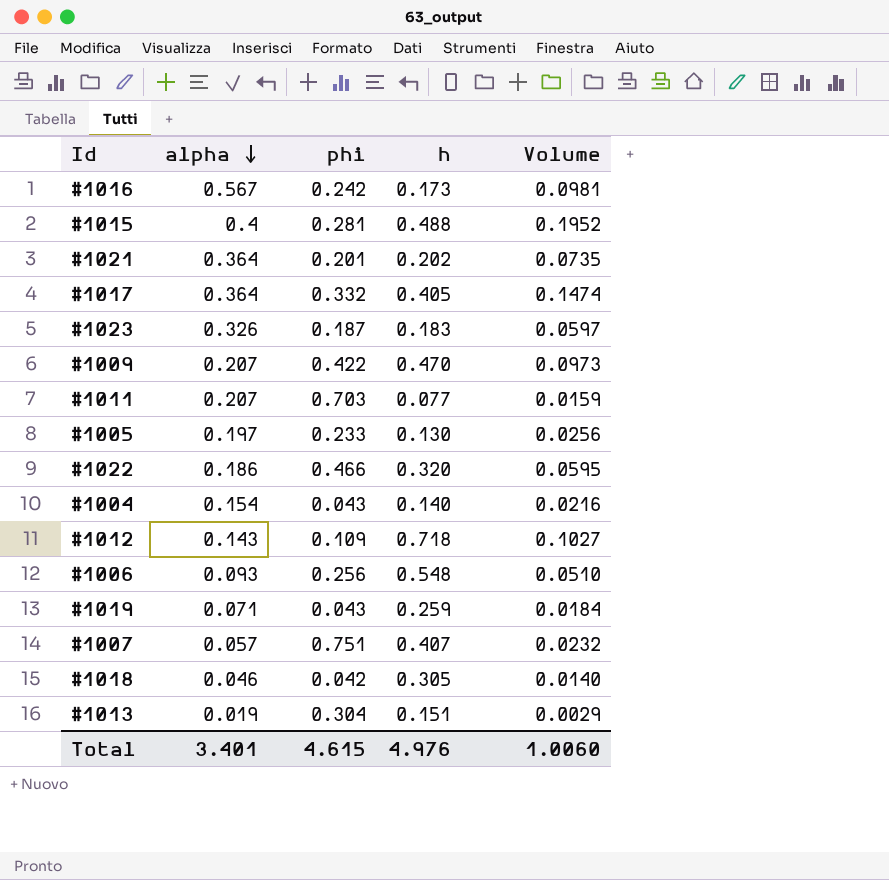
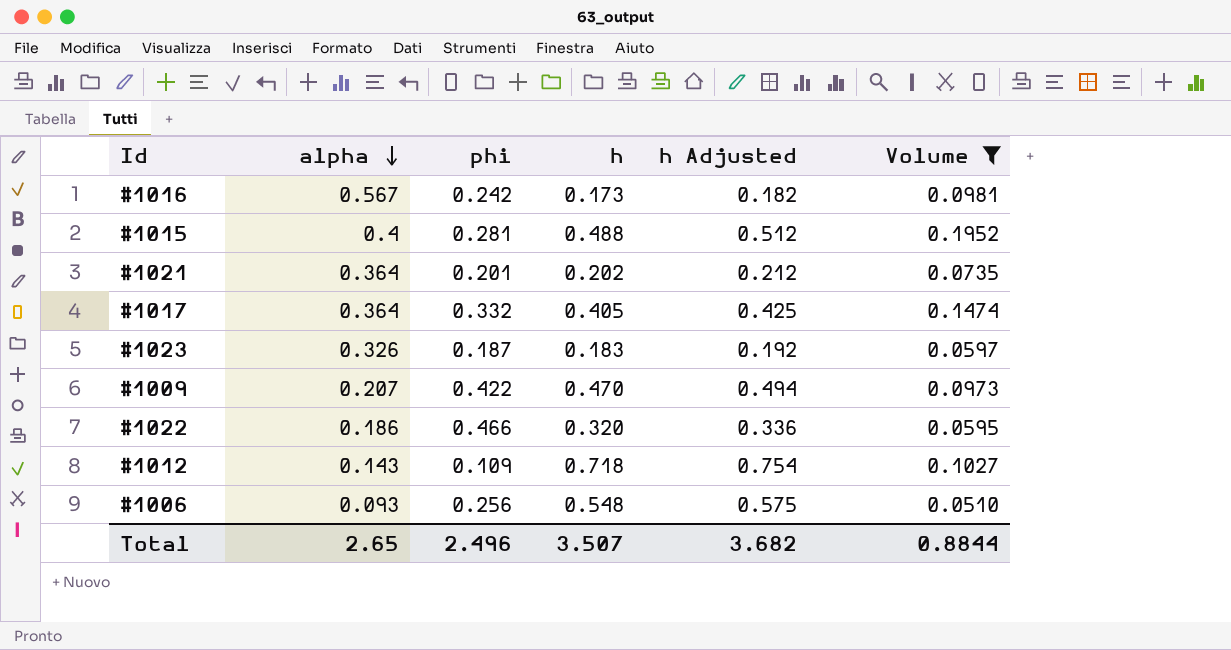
filter: none -> Volume >= 0.0510
column h Adjusted | formula: none -> [h] * 1.05
Total | alpha: 3.401 -> 2.65
Total | phi: 4.615 -> 2.496
Total | h: 4.976 -> 3.507
Total | Volume: 1.0060 -> 0.8844

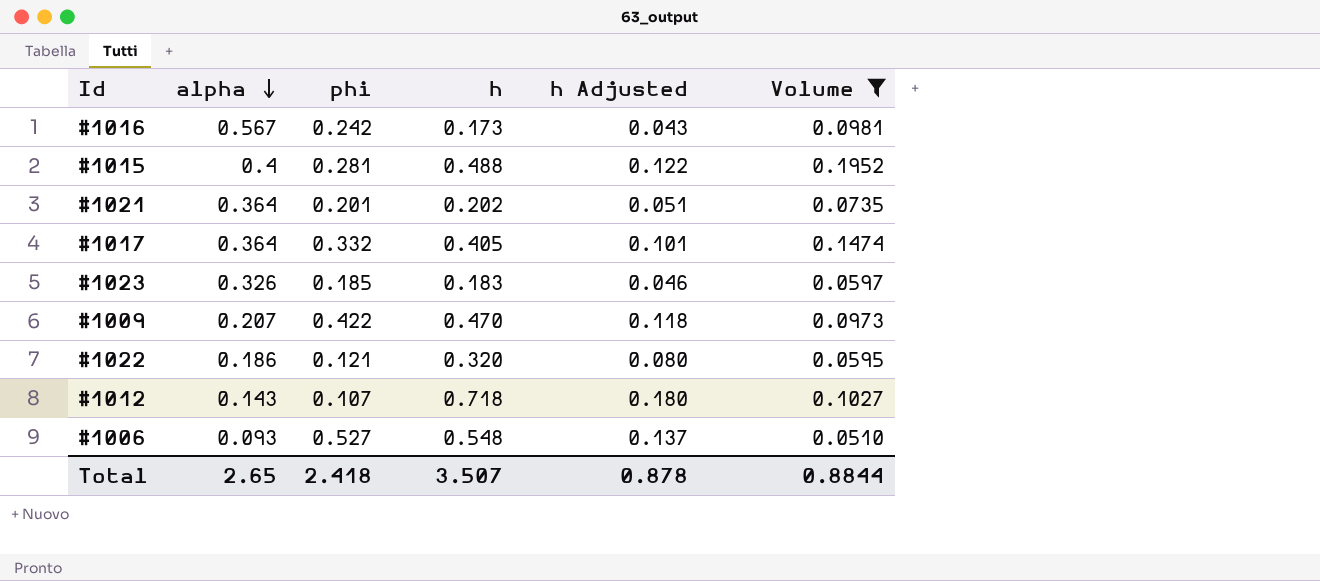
column h Adjusted | formula: [h] * 1.05 -> [h] * 0.25
#1023 | phi: 0.187 -> 0.185
#1022 | phi: 0.466 -> 0.121
#1012 | phi: 0.109 -> 0.107
#1006 | phi: 0.256 -> 0.527
Total | phi: 2.496 -> 2.418
Total | h Adjusted: 3.682 -> 0.878

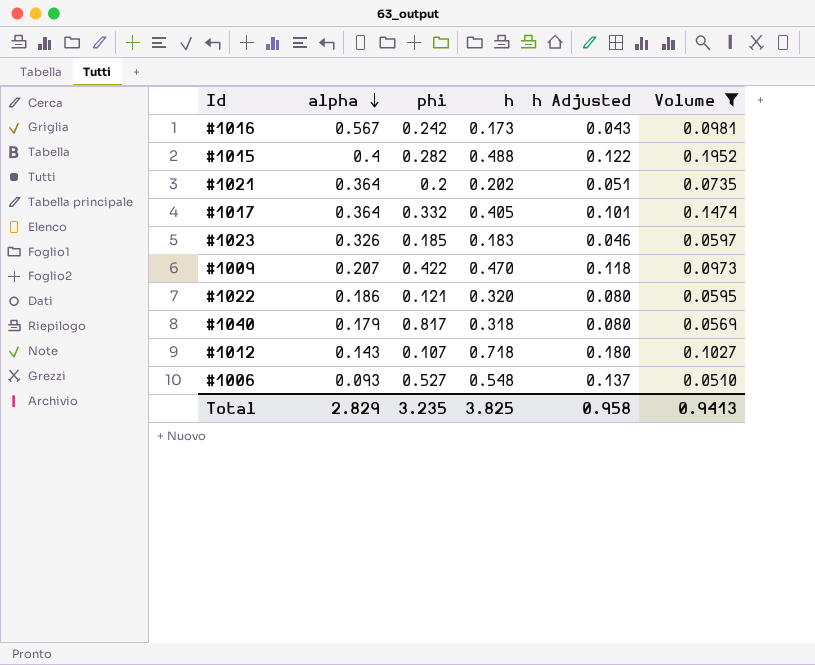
#1015 | phi: 0.281 -> 0.282
#1021 | phi: 0.201 -> 0.2
row #1040: none -> 0.179 | 0.817 | 0.318 | 0.080 | 0.0569
Total | alpha: 2.65 -> 2.829
Total | phi: 2.418 -> 3.235
Total | h: 3.507 -> 3.825
Total | h Adjusted: 0.878 -> 0.958
Total | Volume: 0.8844 -> 0.9413

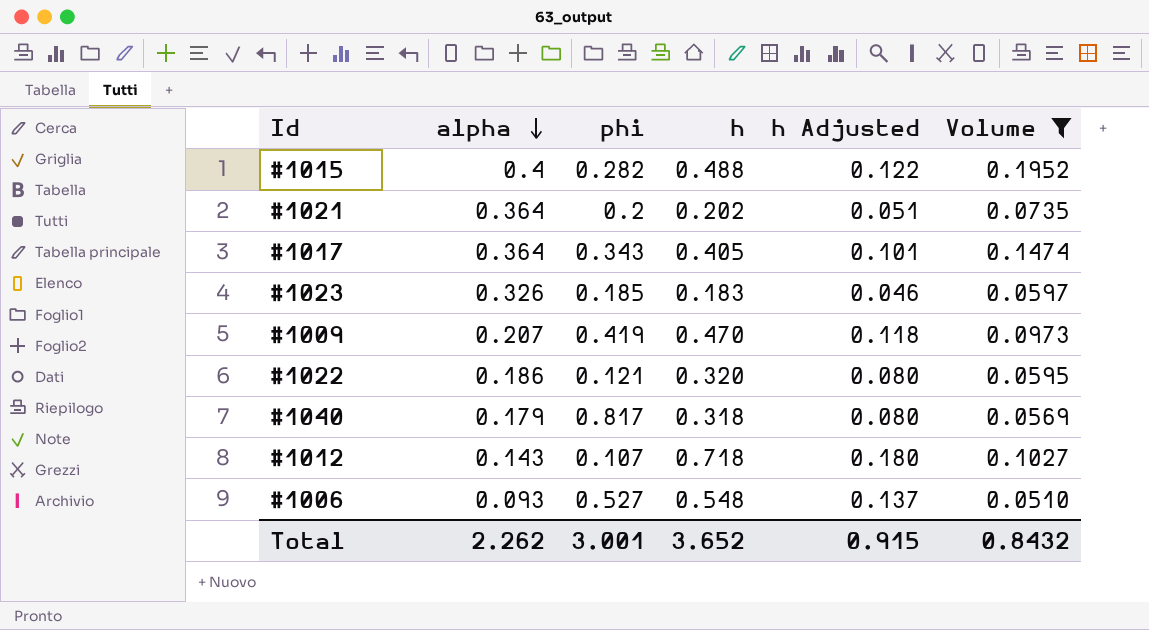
row #1016: 0.567 | 0.242 | 0.173 | 0.043 | 0.0981 -> none
#1017 | phi: 0.332 -> 0.343
#1009 | phi: 0.422 -> 0.419
Total | alpha: 2.829 -> 2.262
Total | phi: 3.235 -> 3.001
Total | h: 3.825 -> 3.652
Total | h Adjusted: 0.958 -> 0.915
Total | Volume: 0.9413 -> 0.8432

